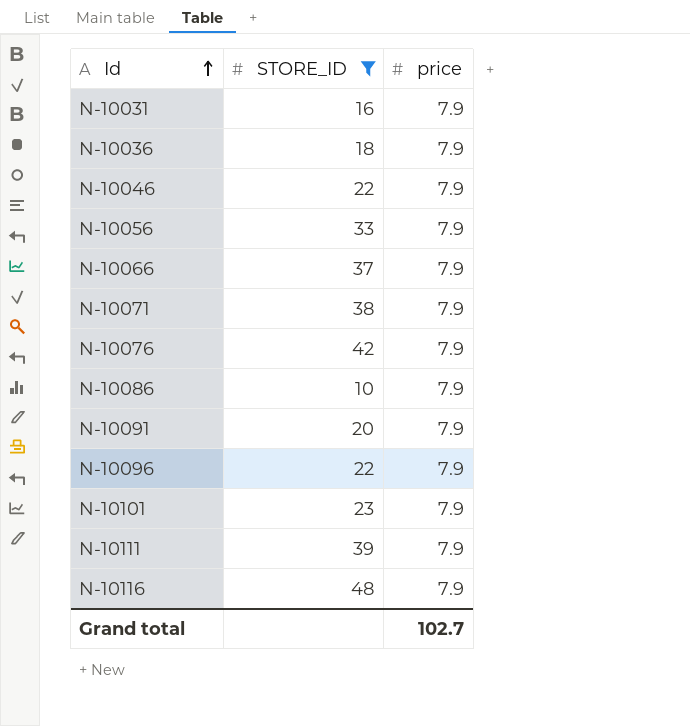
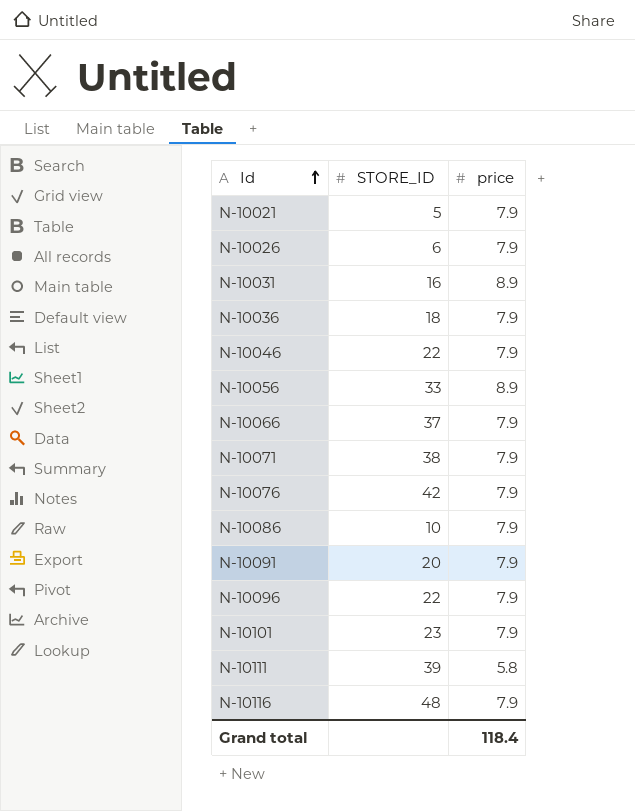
filter: STORE_ID >= 10 -> none
N-10031 | price: 7.9 -> 8.9
N-10056 | price: 7.9 -> 8.9
N-10111 | price: 7.9 -> 5.8
Grand total | price: 102.7 -> 118.4

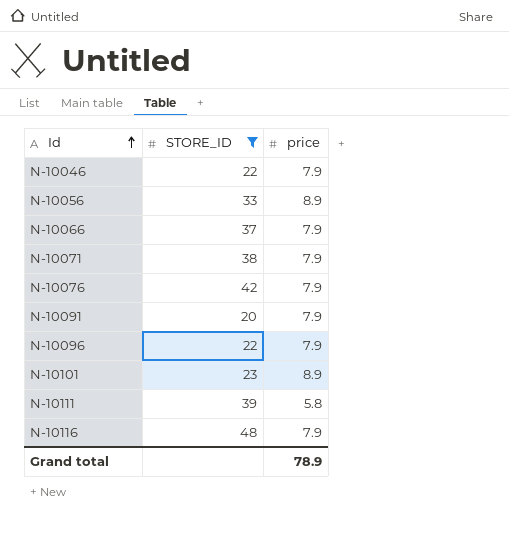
filter: none -> STORE_ID >= 20
N-10101 | price: 7.9 -> 8.9
Grand total | price: 118.4 -> 78.9

